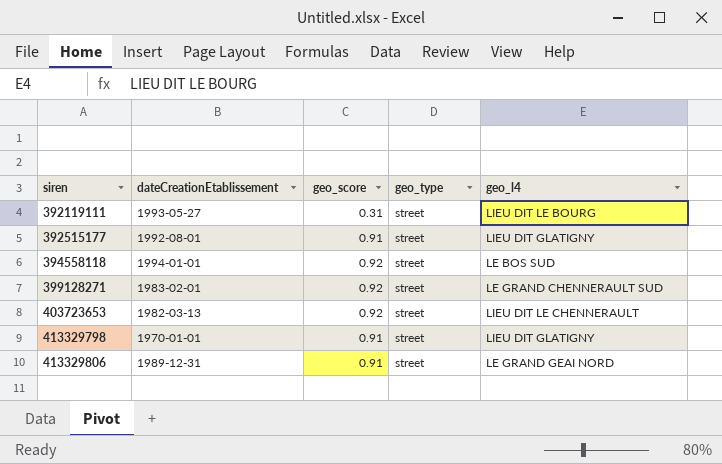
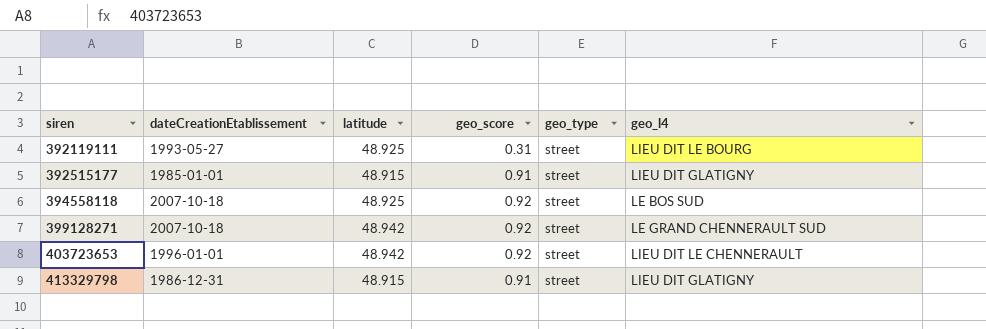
column latitude | position: none -> 3
row 413329806: 1989-12-31 | 0.91 | street | LE GRAND GEAI NORD -> none
392515177 | dateCreationEtablissement: 1992-08-01 -> 1985-01-01
394558118 | dateCreationEtablissement: 1994-01-01 -> 2007-10-18
399128271 | dateCreationEtablissement: 1983-02-01 -> 2007-10-18
403723653 | dateCreationEtablissement: 1982-03-13 -> 1996-01-01
413329798 | dateCreationEtablissement: 1970-01-01 -> 1986-12-31

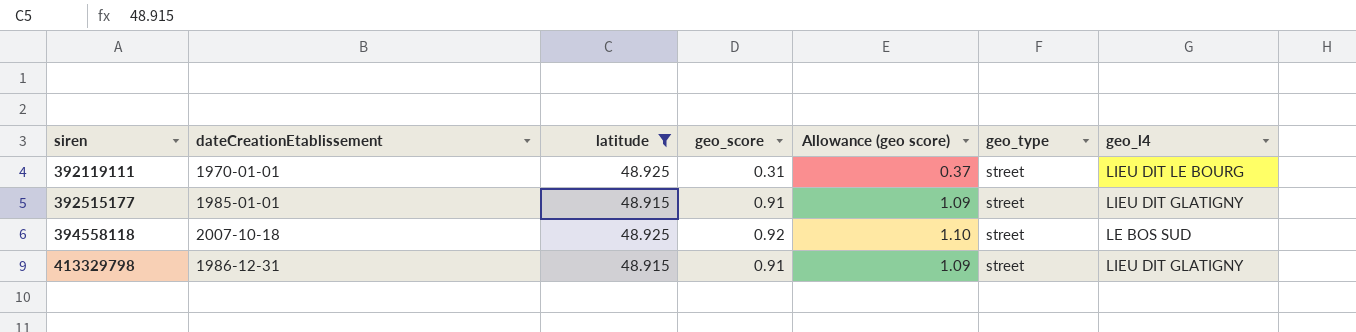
filter: none -> latitude != 48.942
column Allowance (geo score) | formula: none -> [geo_score] * 1.2
392119111 | dateCreationEtablissement: 1993-05-27 -> 1970-01-01

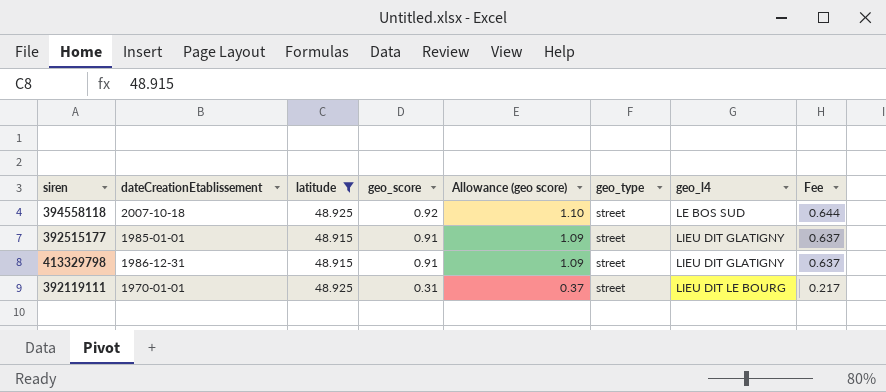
row order: siren ascending -> geo_score descending
column Fee | formula: none -> [geo_score] * 0.7

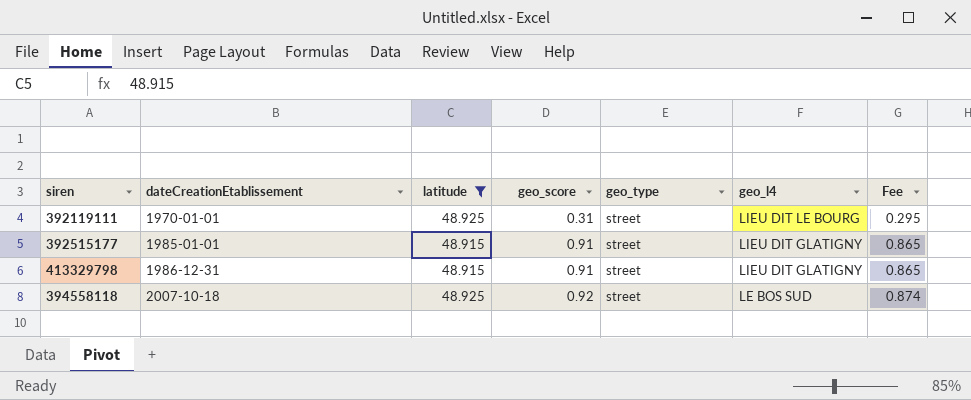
row order: geo_score descending -> dateCreationEtablissement ascending
column Allowance (geo score) | formula: [geo_score] * 1.2 -> none
column Fee | formula: [geo_score] * 0.7 -> [geo_score] * 0.95

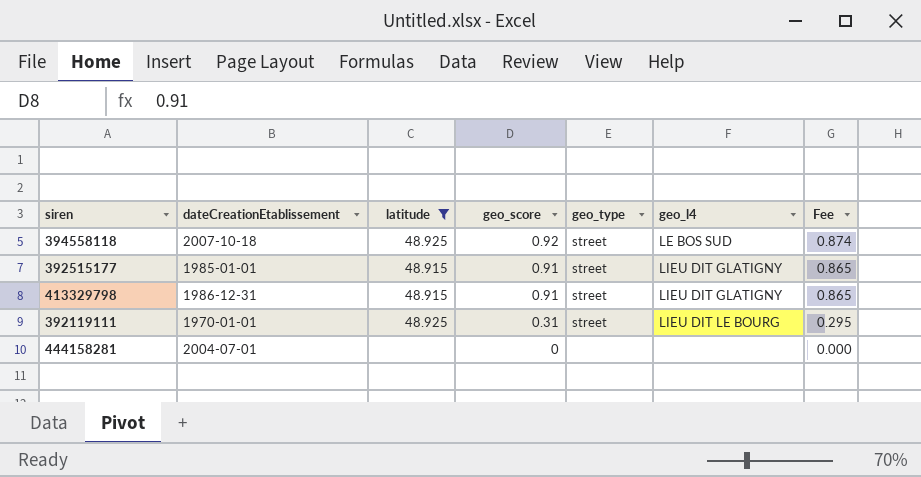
row order: dateCreationEtablissement ascending -> geo_score descending
row 444158281: none -> 2004-07-01 | none | 0 | none | none | 0.000

